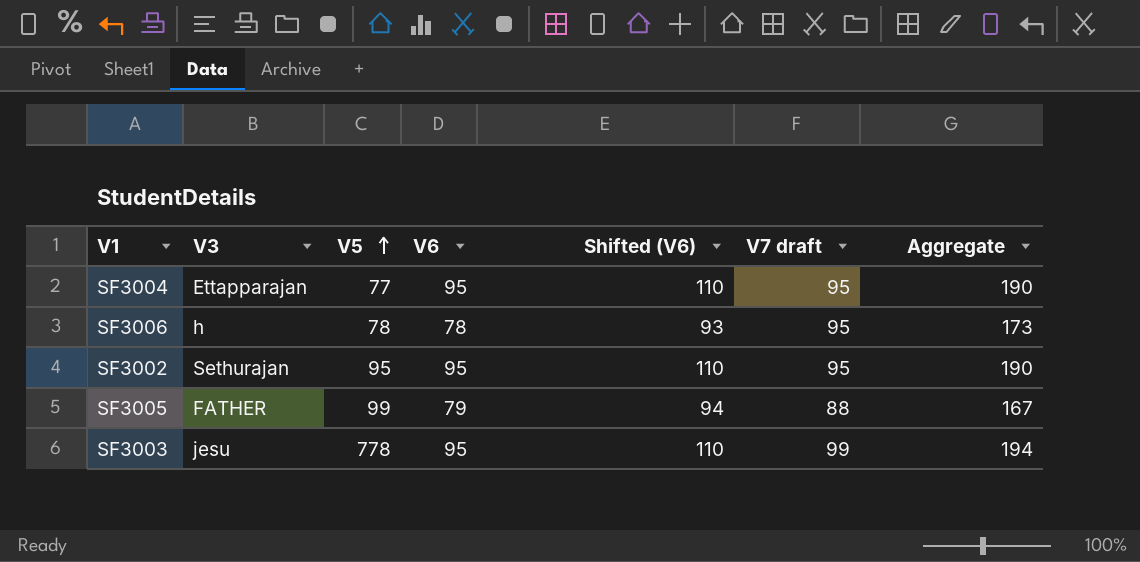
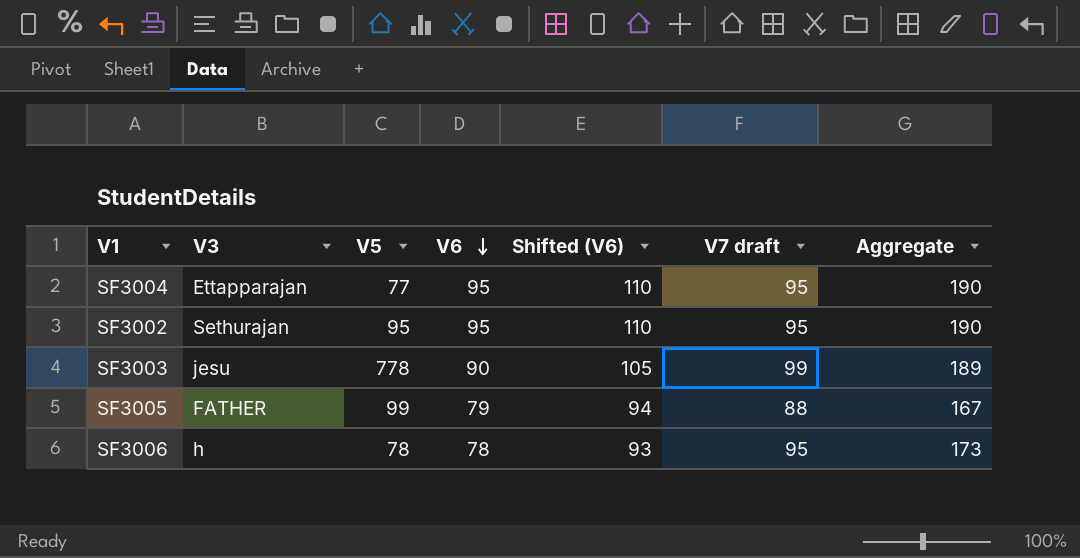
row order: V5 ascending -> V6 descending
SF3003 | V6: 95 -> 90
SF3003 | Shifted (V6): 110 -> 105
SF3003 | Aggregate: 194 -> 189

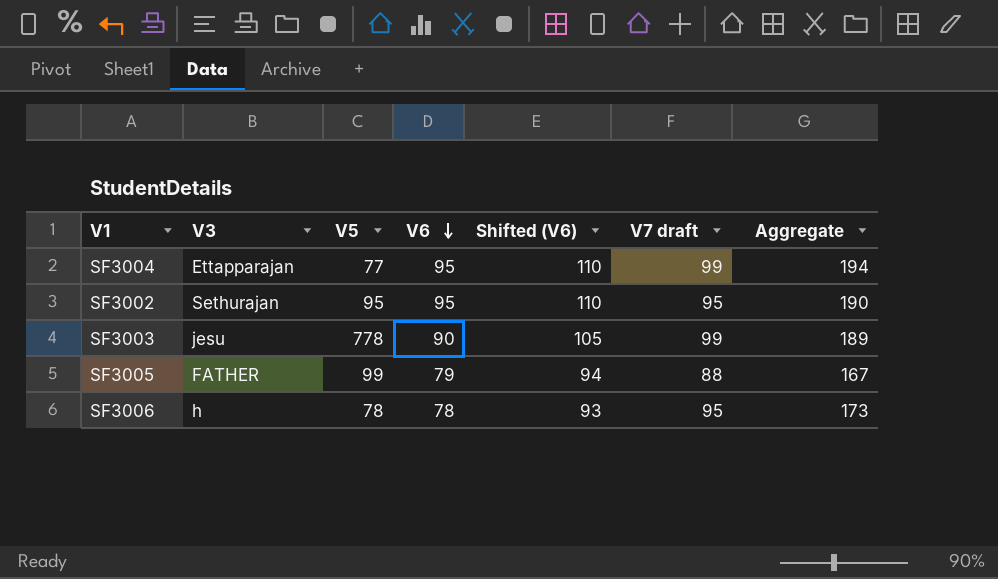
SF3004 | V7 draft: 95 -> 99
SF3004 | Aggregate: 190 -> 194

